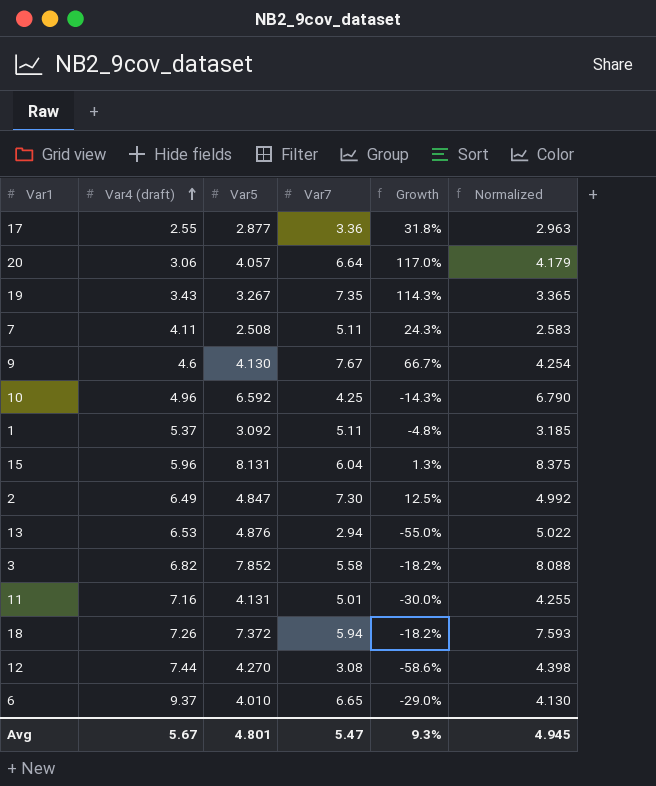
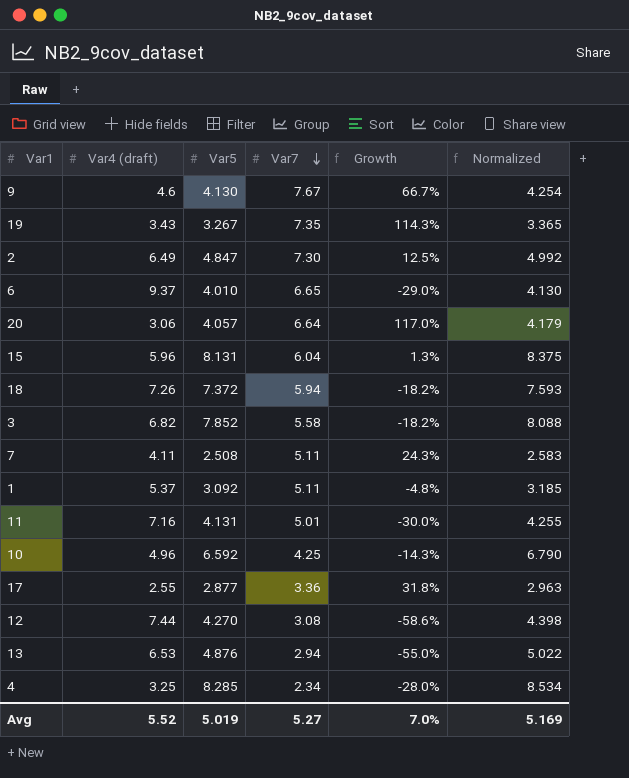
row order: Var4 (draft) ascending -> Var7 descending
row 4: none -> 3.25 | 8.285 | 2.34 | -28.0% | 8.534
Avg | Var4 (draft): 5.67 -> 5.52
Avg | Var5: 4.801 -> 5.019
Avg | Var7: 5.47 -> 5.27
Avg | Growth: 9.3% -> 7.0%
Avg | Normalized: 4.945 -> 5.169

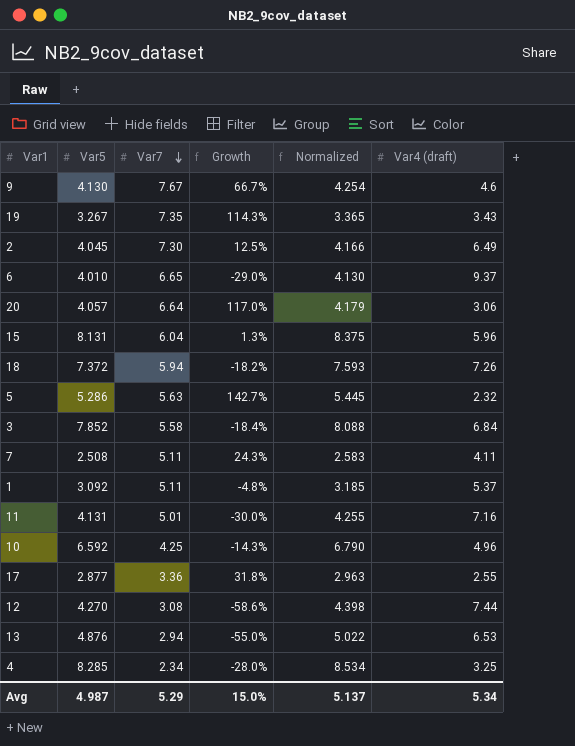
column Var4 (draft) | position: 2 -> 6
2 | Var5: 4.847 -> 4.045
2 | Normalized: 4.992 -> 4.166
row 5: none -> 5.286 | 5.63 | 142.7% | 5.445 | 2.32
3 | Growth: -18.2% -> -18.4%
3 | Var4 (draft): 6.82 -> 6.84
Avg | Var5: 5.019 -> 4.987
Avg | Var7: 5.27 -> 5.29
Avg | Growth: 7.0% -> 15.0%
Avg | Normalized: 5.169 -> 5.137
Avg | Var4 (draft): 5.52 -> 5.34

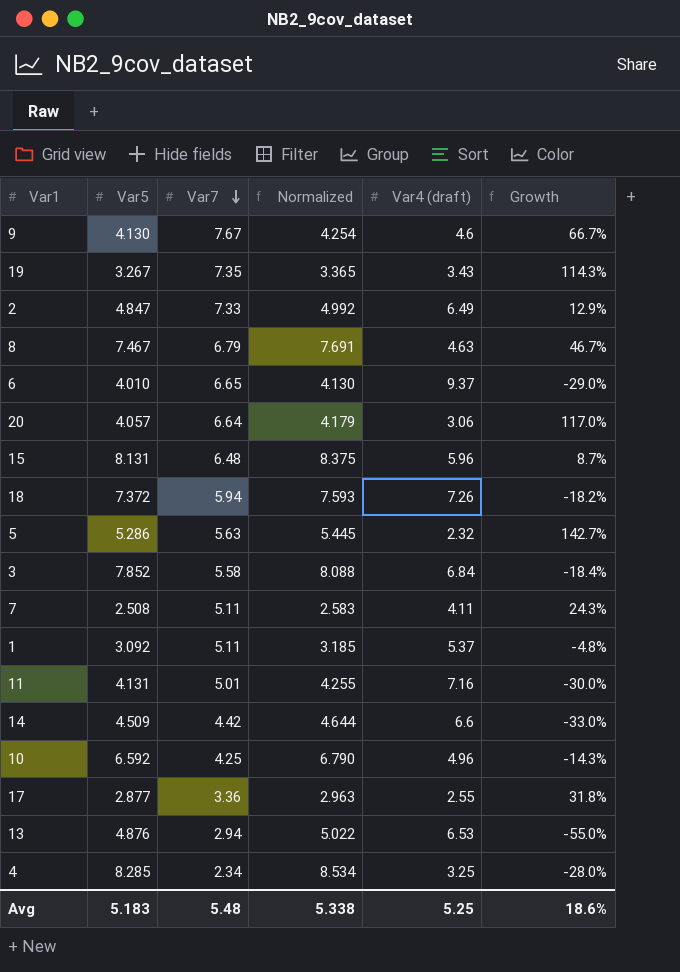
column Growth | position: 4 -> 6
row 12: 4.270 | 3.08 | -58.6% | 4.398 | 7.44 -> none
2 | Var5: 4.045 -> 4.847
2 | Var7: 7.30 -> 7.33
2 | Normalized: 4.166 -> 4.992
2 | Growth: 12.5% -> 12.9%
row 8: none -> 7.467 | 6.79 | 7.691 | 4.63 | 46.7%
15 | Var7: 6.04 -> 6.48
15 | Growth: 1.3% -> 8.7%
row 14: none -> 4.509 | 4.42 | 4.644 | 6.6 | -33.0%
Avg | Var5: 4.987 -> 5.183
Avg | Var7: 5.29 -> 5.48
Avg | Normalized: 5.137 -> 5.338
Avg | Var4 (draft): 5.34 -> 5.25
Avg | Growth: 15.0% -> 18.6%

